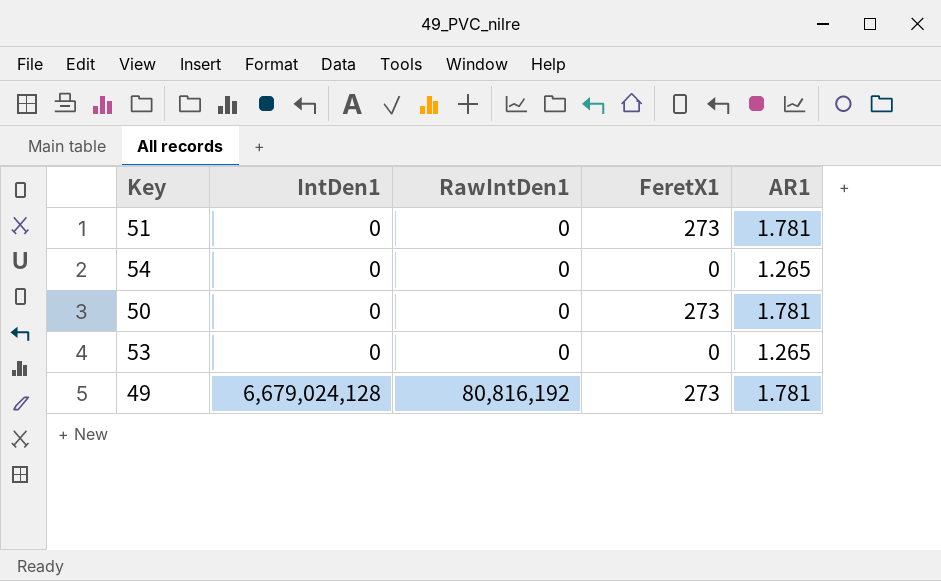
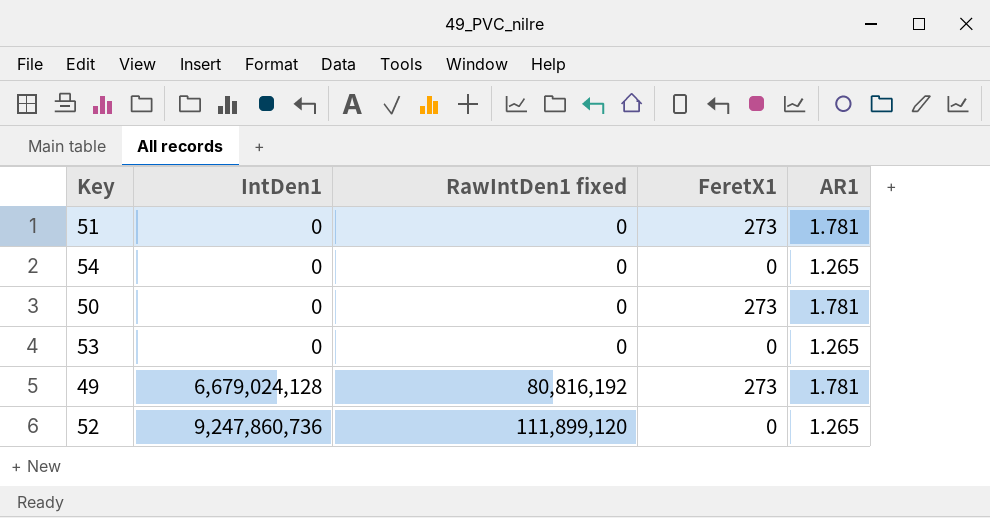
column name: RawIntDen1 -> RawIntDen1 fixed
row 52: none -> 9,247,860,736 | 111,899,120 | 0 | 1.265

